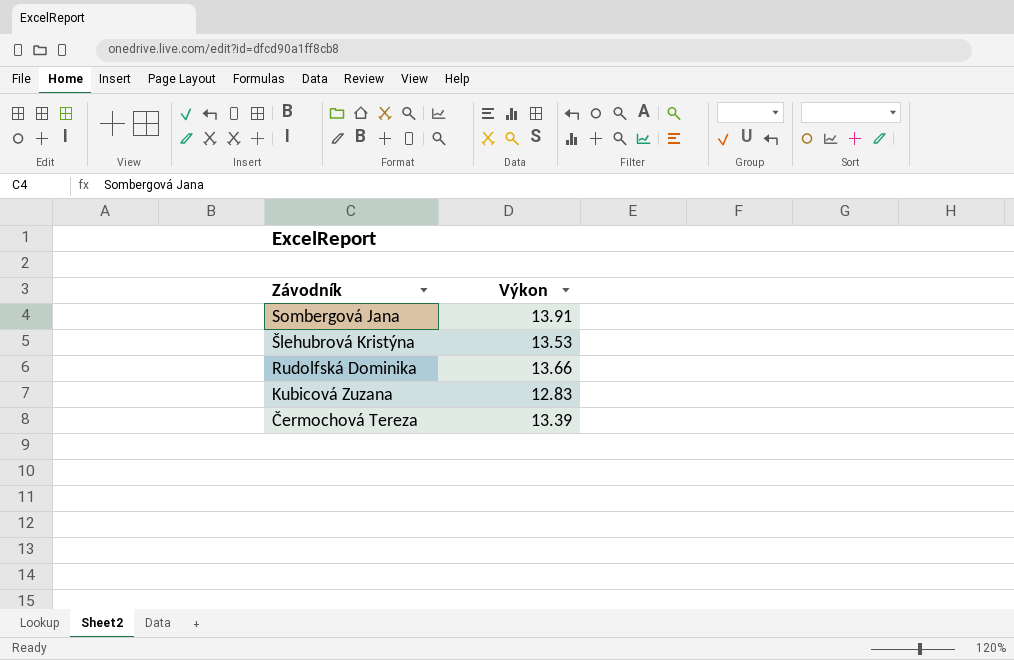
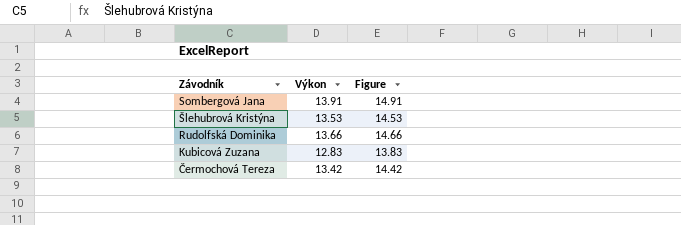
column Figure | formula: none -> [Výkon] + 1
Čermochová Tereza | Výkon: 13.39 -> 13.42

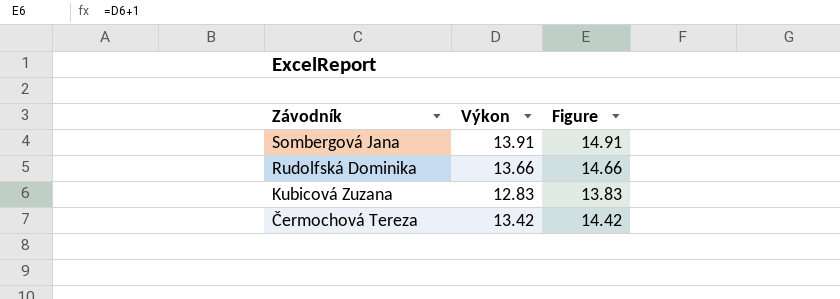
row Šlehubrová Kristýna: 13.53 | 14.53 -> none

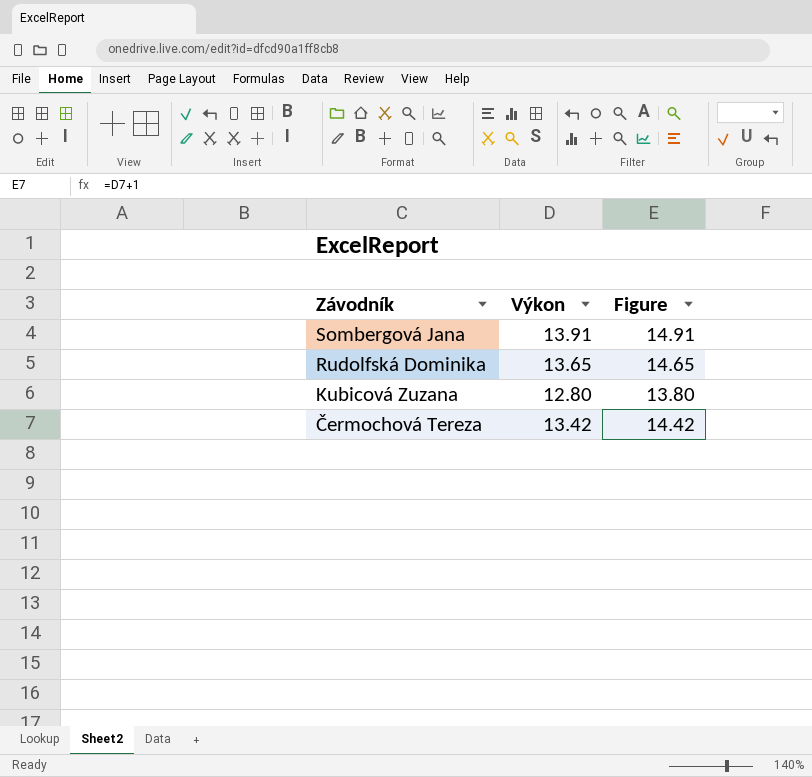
Rudolfská Dominika | Výkon: 13.66 -> 13.65
Rudolfská Dominika | Figure: 14.66 -> 14.65
Kubicová Zuzana | Výkon: 12.83 -> 12.80
Kubicová Zuzana | Figure: 13.83 -> 13.80

